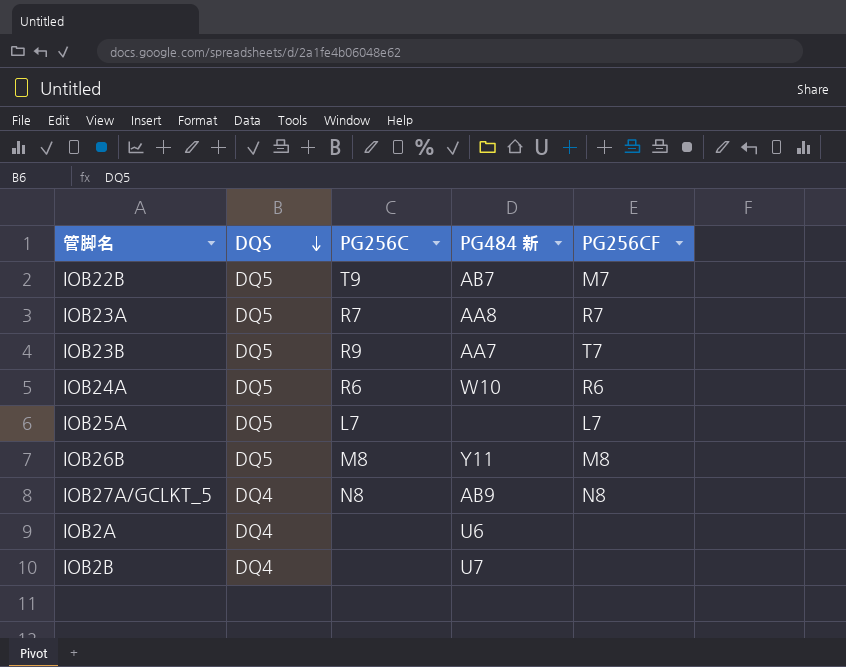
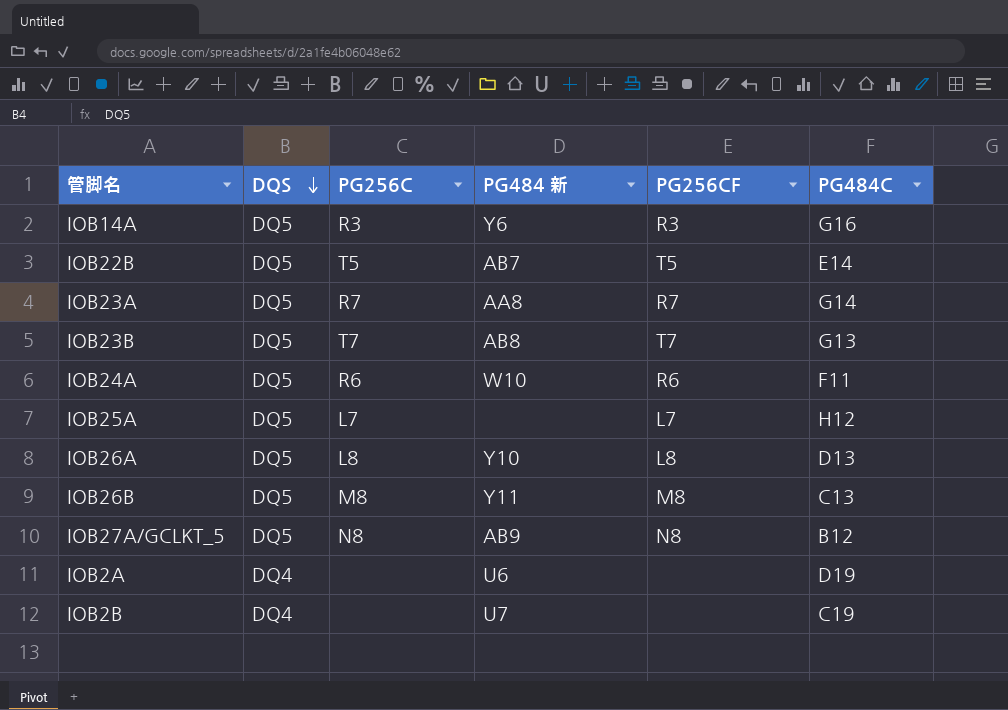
column PG484C | position: none -> 6
row IOB14A: none -> DQ5 | R3 | Y6 | R3 | G16
IOB22B | PG256C: T9 -> T5
IOB22B | PG256CF: M7 -> T5
IOB23B | PG256C: R9 -> T7
IOB23B | PG484 新: AA7 -> AB8
row IOB26A: none -> DQ5 | L8 | Y10 | L8 | D13
IOB27A/GCLKT_5 | DQS: DQ4 -> DQ5

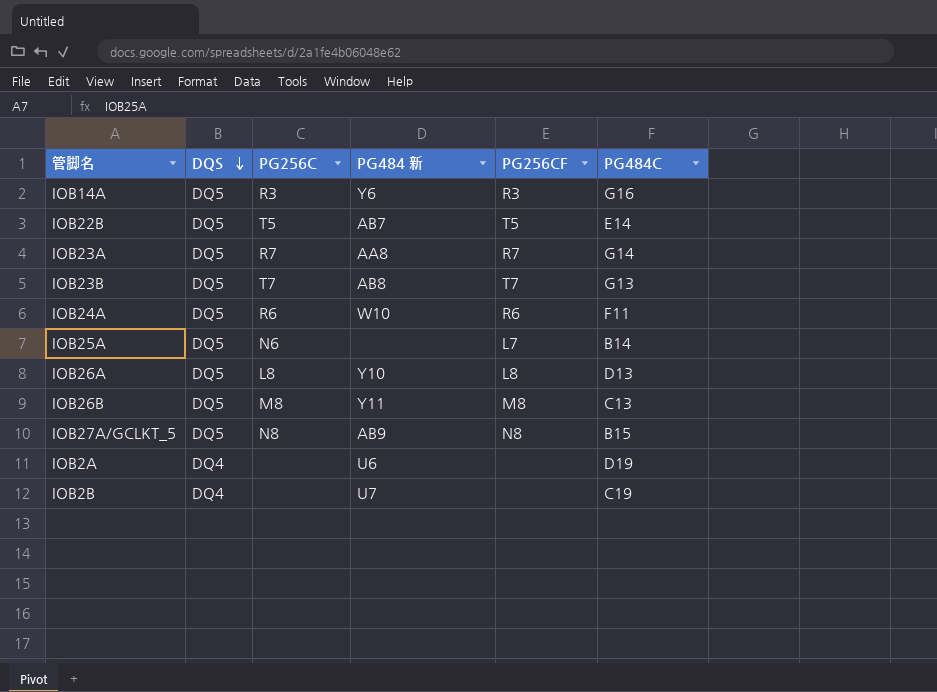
IOB25A | PG256C: L7 -> N6
IOB25A | PG484C: H12 -> B14
IOB27A/GCLKT_5 | PG484C: B12 -> B15

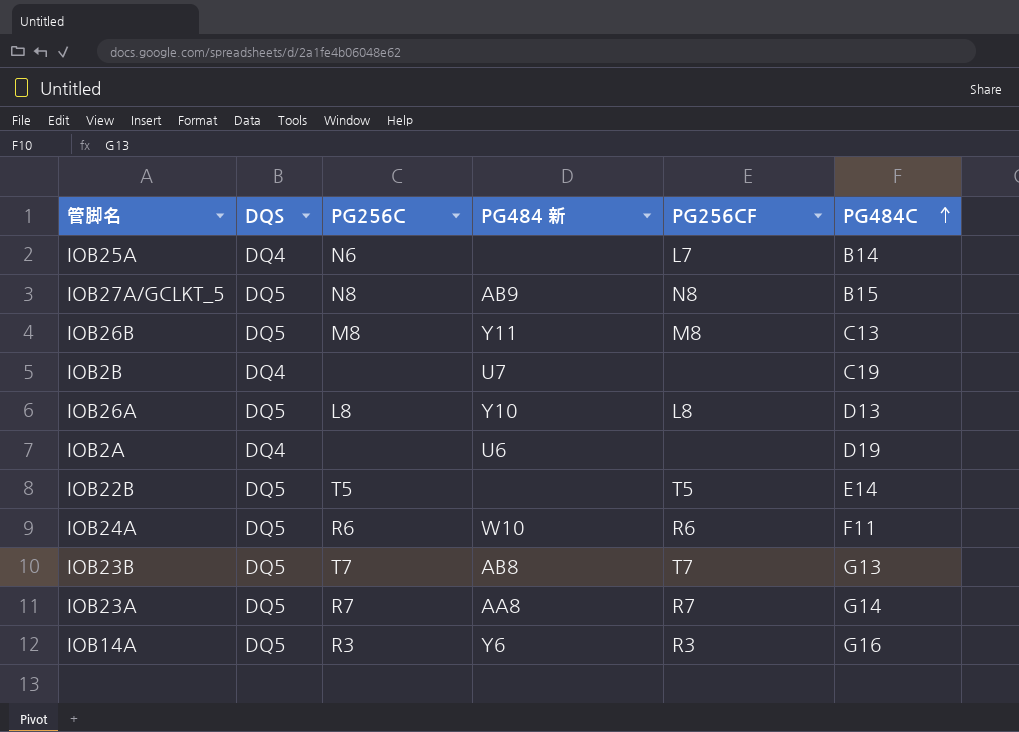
row order: DQS descending -> PG484C ascending
IOB25A | DQS: DQ5 -> DQ4
IOB22B | PG484 新: AB7 -> none

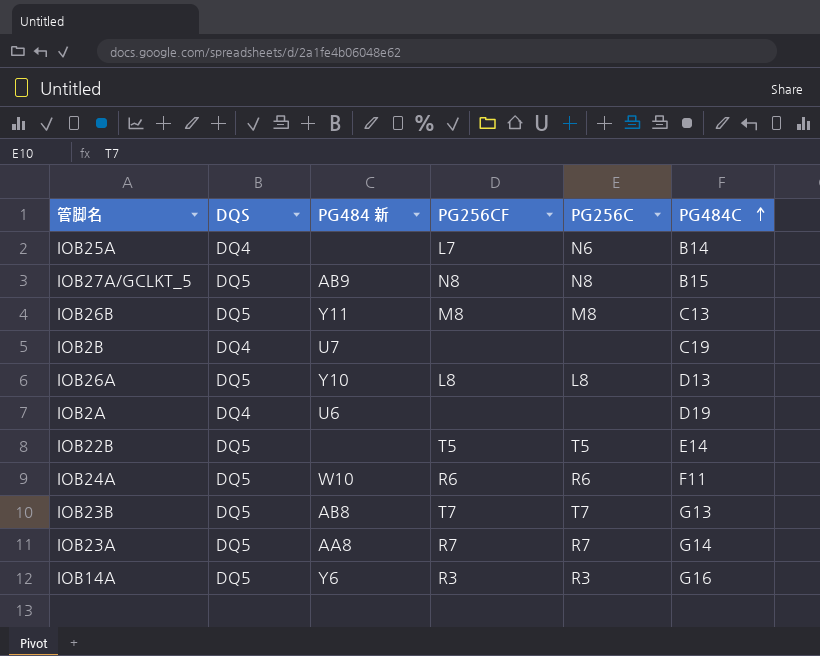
column PG256C | position: 3 -> 5

